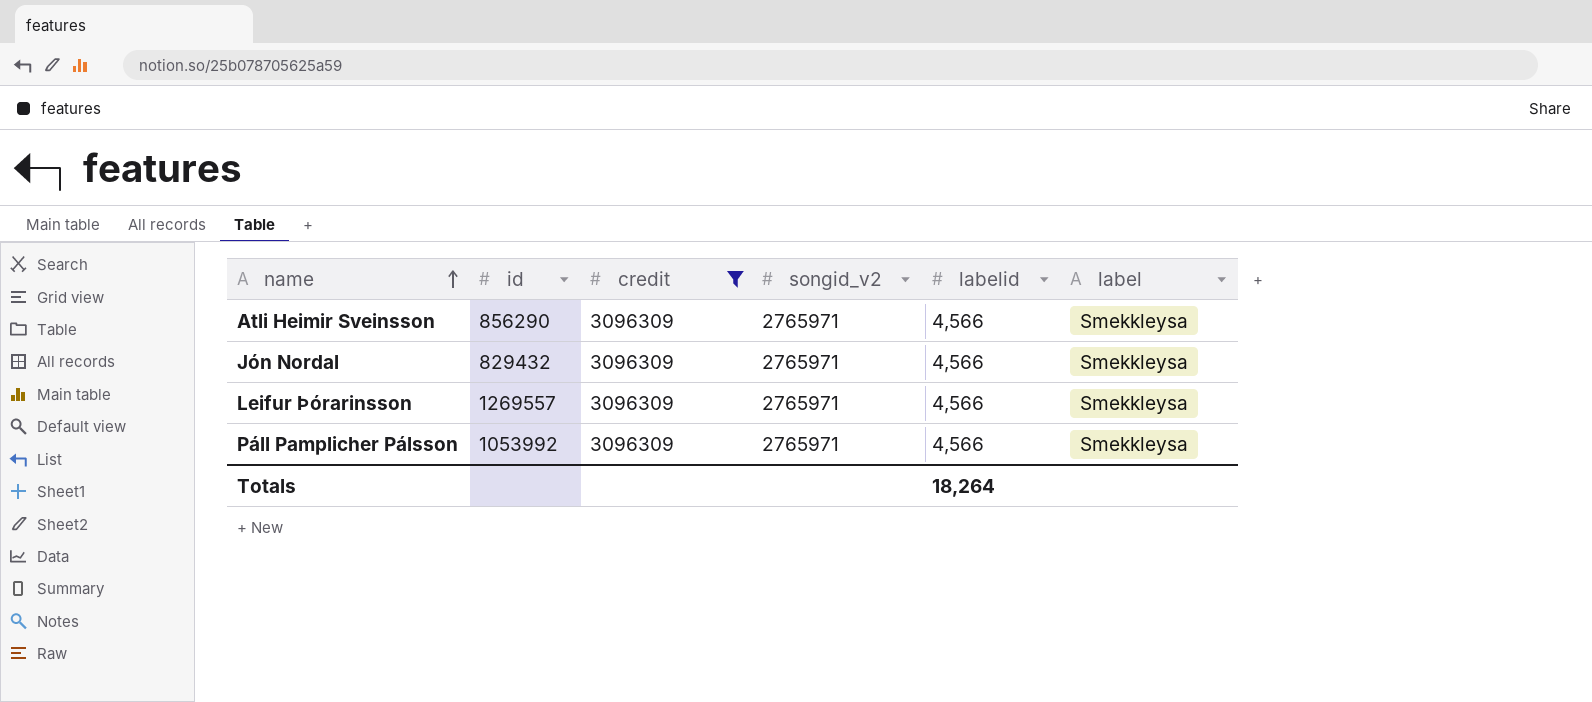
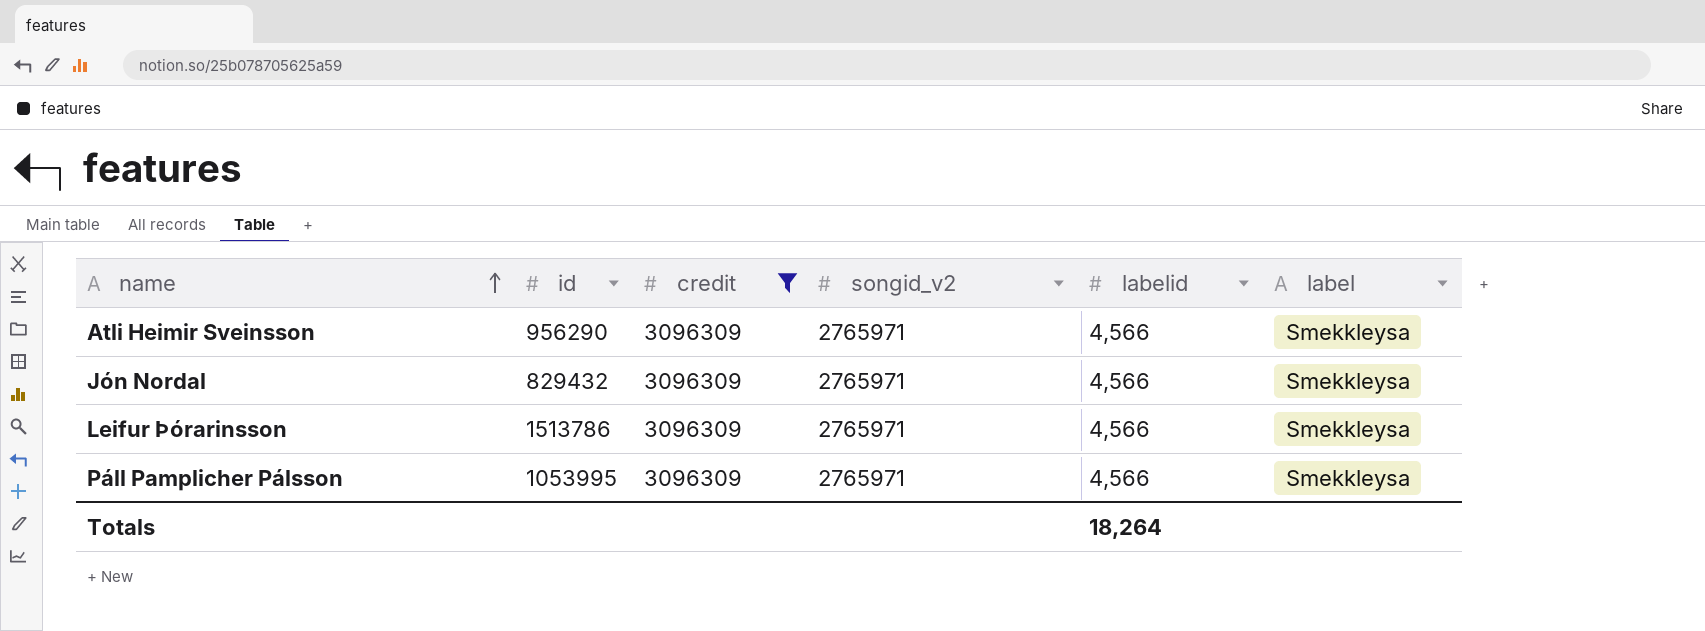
Atli Heimir Sveinsson | id: 856290 -> 956290
Leifur Þórarinsson | id: 1269557 -> 1513786
Páll Pamplicher Pálsson | id: 1053992 -> 1053995

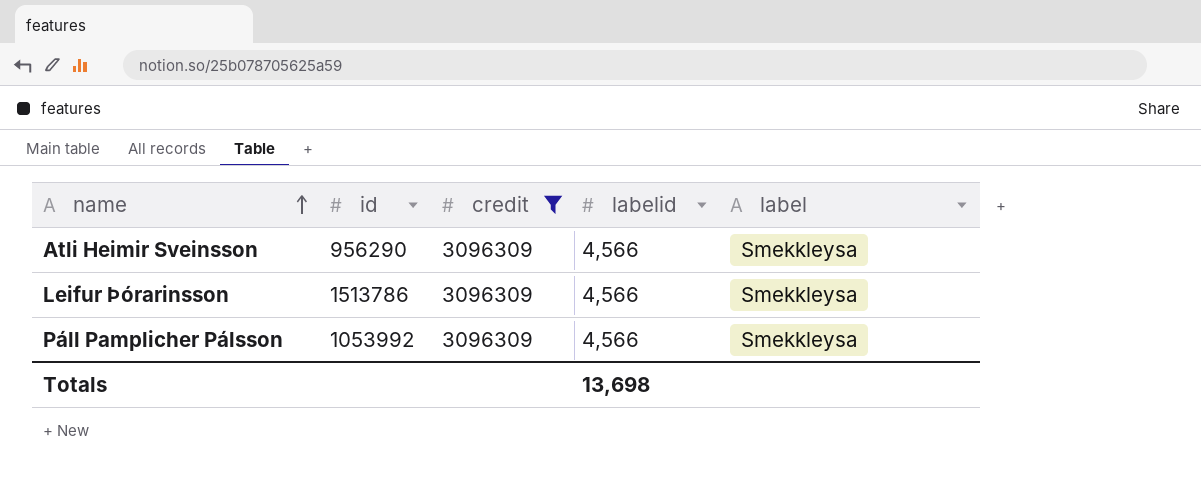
column songid_v2 | position: 4 -> none
row Jón Nordal: 829432 | 3096309 | 2765971 | 4,566 | Smekkleysa -> none
Páll Pamplicher Pálsson | id: 1053995 -> 1053992
Totals | labelid: 18,264 -> 13,698

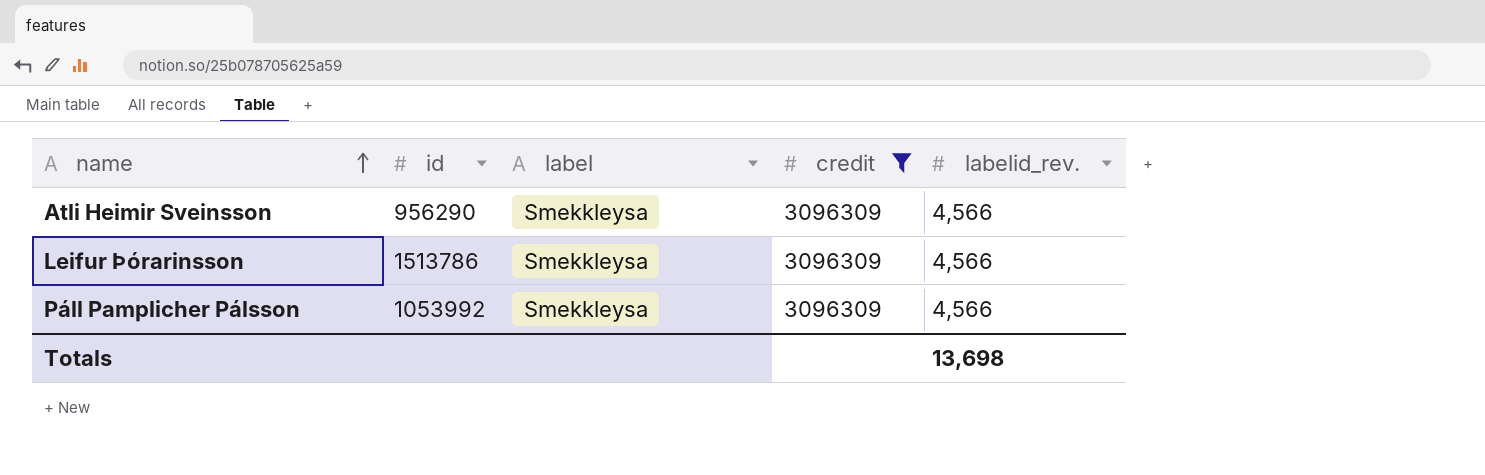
column label | position: 5 -> 3
column name: labelid -> labelid_rev.

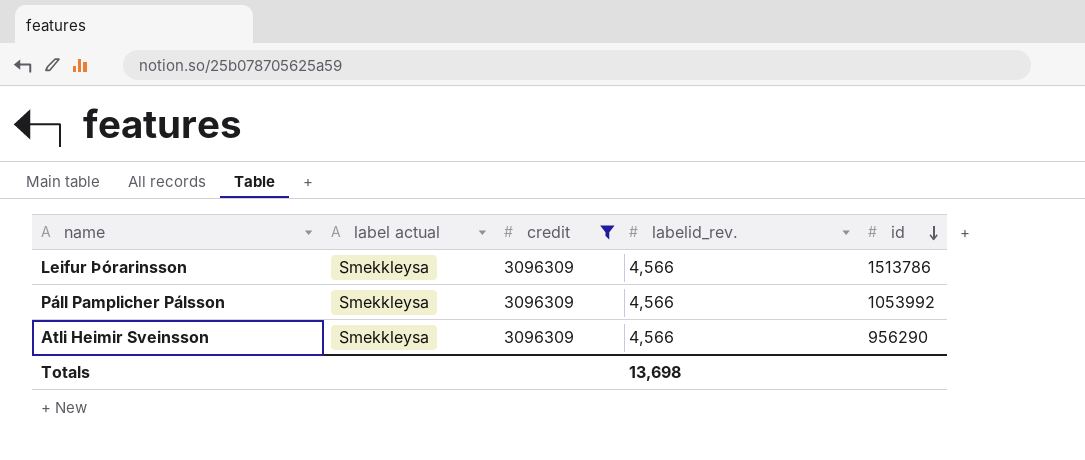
row order: name ascending -> id descending
column name: label -> label actual
column id | position: 2 -> 5

